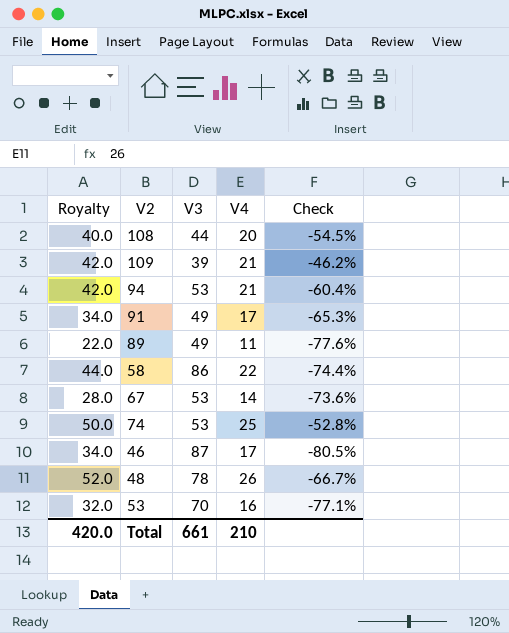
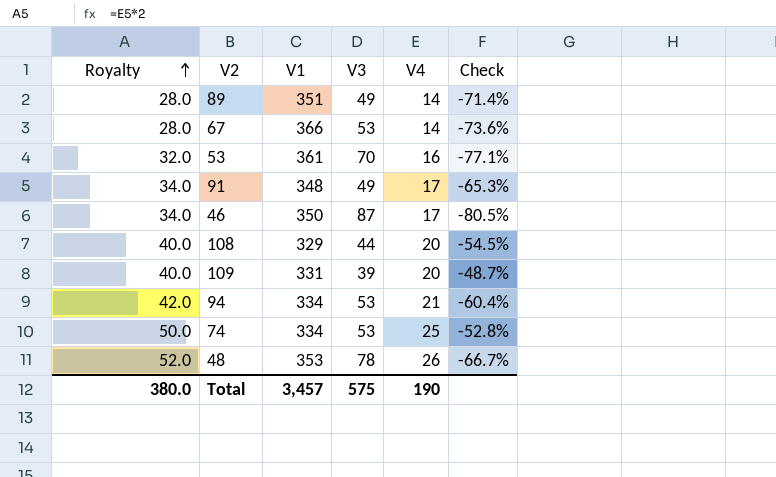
row order: none -> Royalty ascending
column V1 | position: none -> 3
row 58: 44.0 | 86 | 22 | -74.4% -> none
89 | Royalty: 22.0 -> 28.0
89 | V4: 11 -> 14
89 | Check: -77.6% -> -71.4%
109 | Royalty: 42.0 -> 40.0
109 | V4: 21 -> 20
109 | Check: -46.2% -> -48.7%
Total | Royalty: 420.0 -> 380.0
Total | V3: 661 -> 575
Total | V4: 210 -> 190

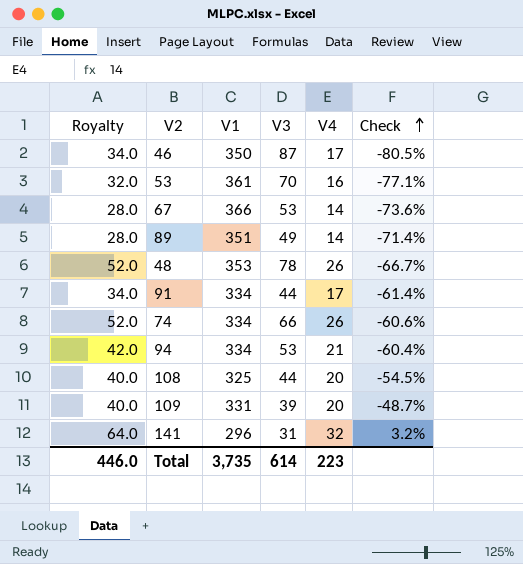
row order: Royalty ascending -> Check ascending
91 | V1: 348 -> 334
91 | V3: 49 -> 44
91 | Check: -65.3% -> -61.4%
74 | Royalty: 50.0 -> 52.0
74 | V3: 53 -> 66
74 | V4: 25 -> 26
74 | Check: -52.8% -> -60.6%
108 | V1: 329 -> 325
row 141: none -> 64.0 | 296 | 31 | 32 | 3.2%
Total | Royalty: 380.0 -> 446.0
Total | V1: 3,457 -> 3,735
Total | V3: 575 -> 614
Total | V4: 190 -> 223

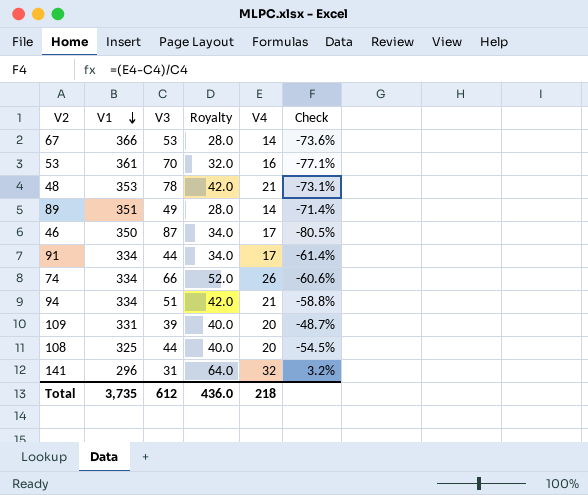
row order: Check ascending -> V1 descending
column Royalty | position: 1 -> 4
48 | Royalty: 52.0 -> 42.0
48 | V4: 26 -> 21
48 | Check: -66.7% -> -73.1%
94 | V3: 53 -> 51
94 | Check: -60.4% -> -58.8%
Total | V3: 614 -> 612
Total | Royalty: 446.0 -> 436.0
Total | V4: 223 -> 218

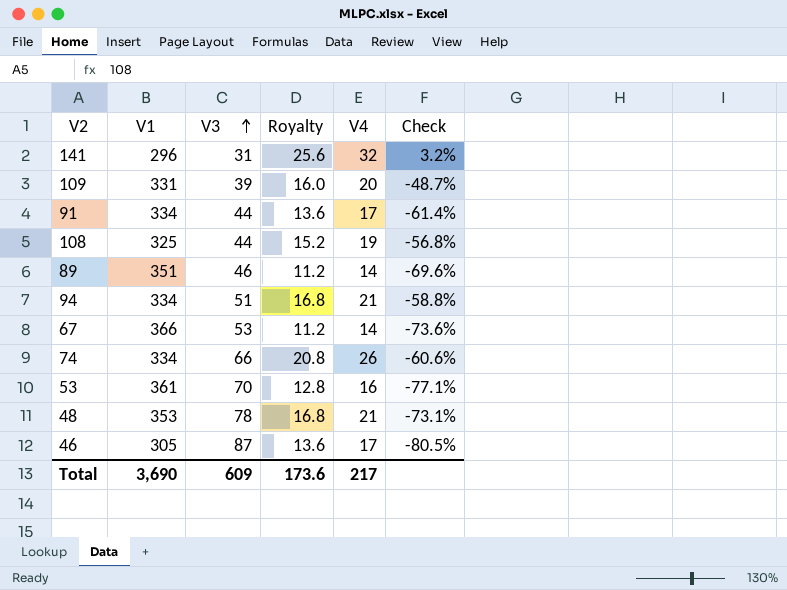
row order: V1 descending -> V3 ascending
column Royalty | formula: [V4] * 2 -> [V4] * 0.8
108 | V4: 20 -> 19
108 | Check: -54.5% -> -56.8%
89 | V3: 49 -> 46
89 | Check: -71.4% -> -69.6%
46 | V1: 350 -> 305
Total | V1: 3,735 -> 3,690
Total | V3: 612 -> 609
Total | Royalty: 436.0 -> 173.6
Total | V4: 218 -> 217

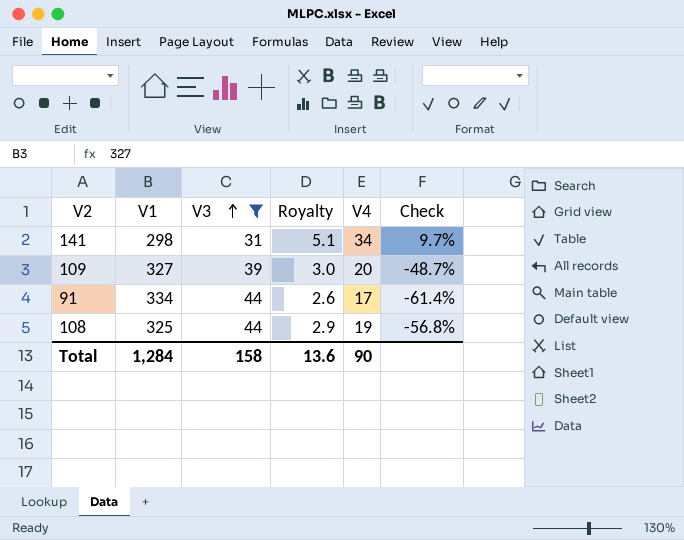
filter: none -> V3 <= 44
column Royalty | formula: [V4] * 0.8 -> [V4] * 0.15
141 | V1: 296 -> 298
141 | V4: 32 -> 34
141 | Check: 3.2% -> 9.7%
109 | V1: 331 -> 327
Total | V1: 3,690 -> 1,284
Total | V3: 609 -> 158
Total | Royalty: 173.6 -> 13.6
Total | V4: 217 -> 90

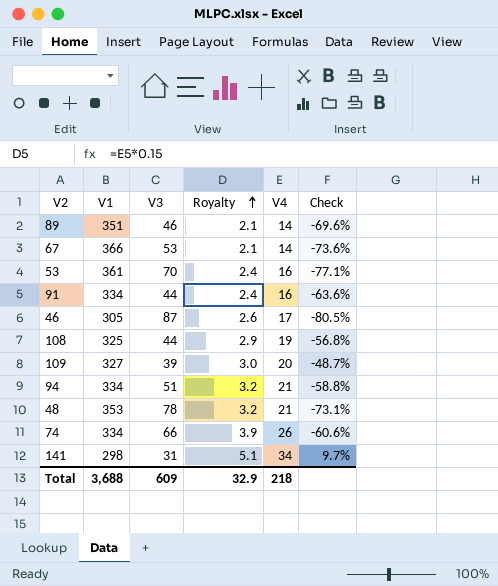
filter: V3 <= 44 -> none
row order: V3 ascending -> Royalty ascending
91 | Royalty: 2.6 -> 2.4
91 | V4: 17 -> 16
91 | Check: -61.4% -> -63.6%
Total | V1: 1,284 -> 3,688
Total | V3: 158 -> 609
Total | Royalty: 13.6 -> 32.9
Total | V4: 90 -> 218

